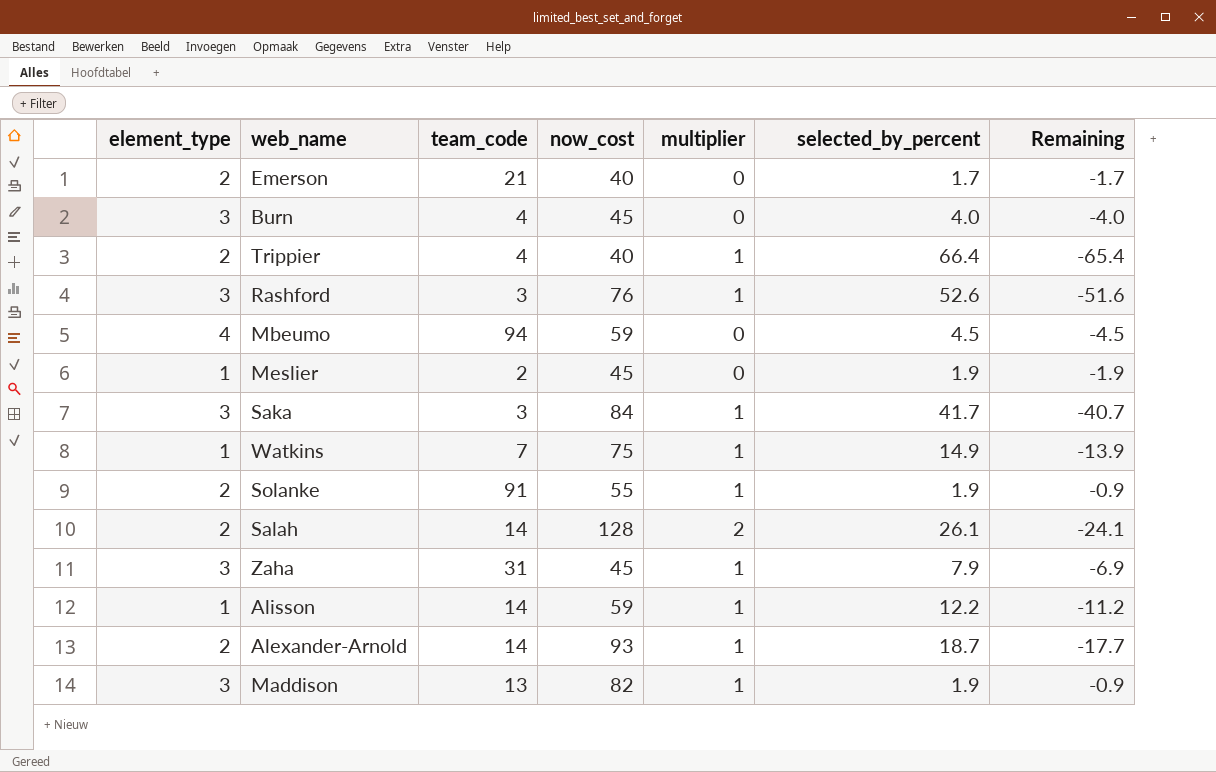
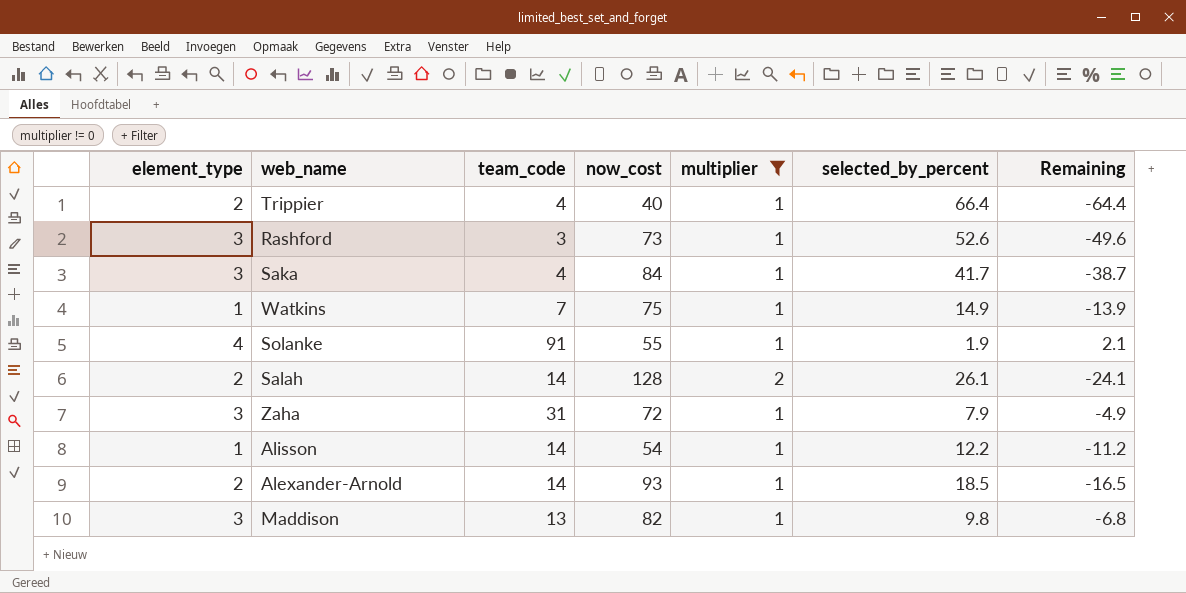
filter: none -> multiplier != 0
column Remaining | formula: [multiplier] - [selected_by_percent] -> [element_type] - [selected_by_percent]
Rashford | now_cost: 76 -> 73
Saka | team_code: 3 -> 4
Solanke | element_type: 2 -> 4
Zaha | now_cost: 45 -> 72
Alisson | now_cost: 59 -> 54
Alexander-Arnold | selected_by_percent: 18.7 -> 18.5
Maddison | selected_by_percent: 1.9 -> 9.8

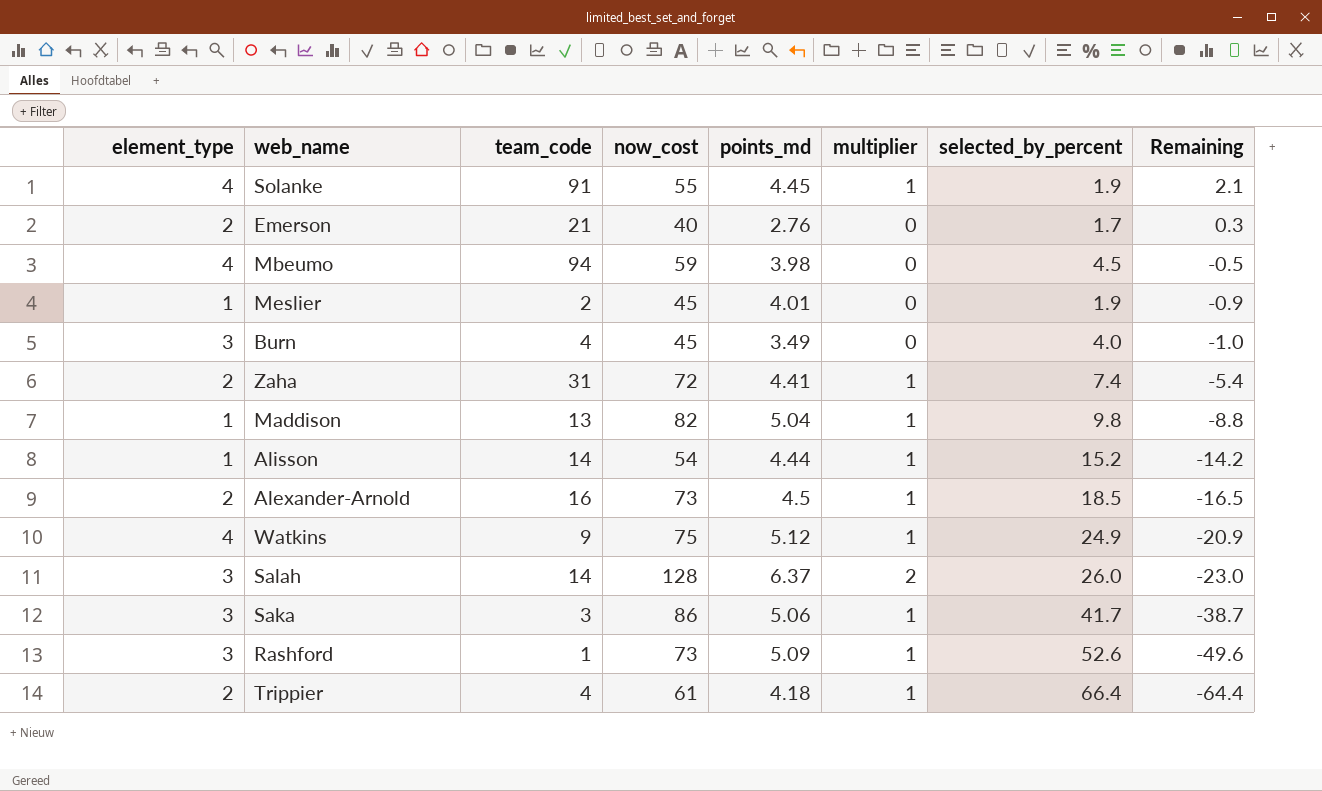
filter: multiplier != 0 -> none
row order: none -> Remaining descending
column points_md | position: none -> 5
Zaha | element_type: 3 -> 2
Zaha | selected_by_percent: 7.9 -> 7.4
Zaha | Remaining: -4.9 -> -5.4
Maddison | element_type: 3 -> 1
Maddison | Remaining: -6.8 -> -8.8
Alisson | selected_by_percent: 12.2 -> 15.2
Alisson | Remaining: -11.2 -> -14.2
Alexander-Arnold | team_code: 14 -> 16
Alexander-Arnold | now_cost: 93 -> 73
Watkins | element_type: 1 -> 4
Watkins | team_code: 7 -> 9
Watkins | selected_by_percent: 14.9 -> 24.9
Watkins | Remaining: -13.9 -> -20.9
Salah | element_type: 2 -> 3
Salah | selected_by_percent: 26.1 -> 26.0
Salah | Remaining: -24.1 -> -23.0
Saka | team_code: 4 -> 3
Saka | now_cost: 84 -> 86
Rashford | team_code: 3 -> 1
Trippier | now_cost: 40 -> 61

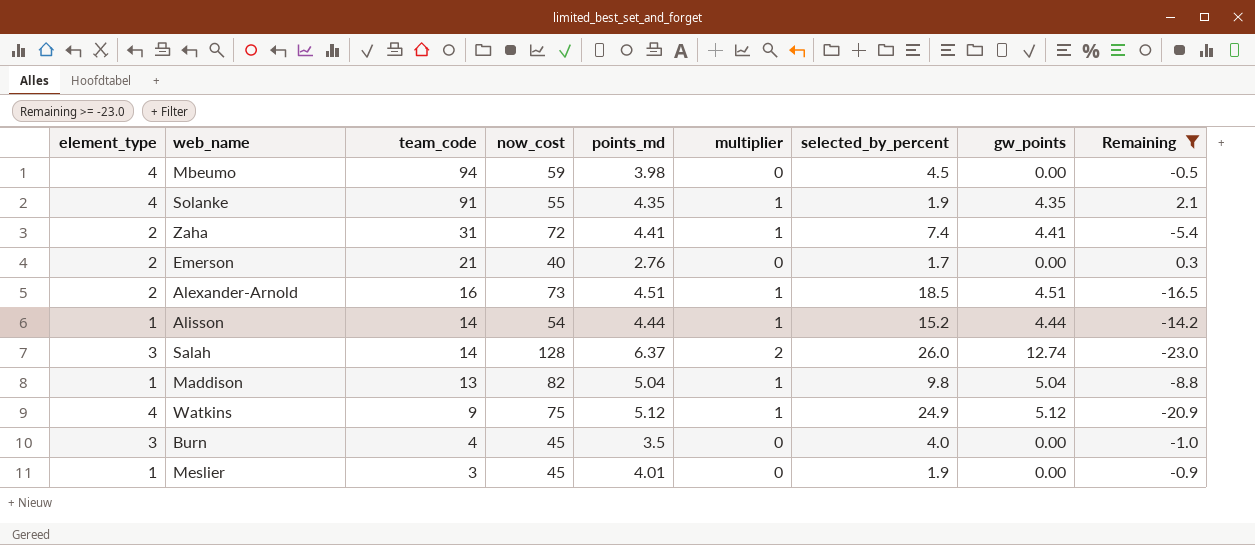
filter: none -> Remaining >= -23.0
row order: Remaining descending -> team_code descending
column gw_points | formula: none -> [points_md] * [multiplier]
Solanke | points_md: 4.45 -> 4.35
Alexander-Arnold | points_md: 4.5 -> 4.51
Burn | points_md: 3.49 -> 3.5
Meslier | team_code: 2 -> 3

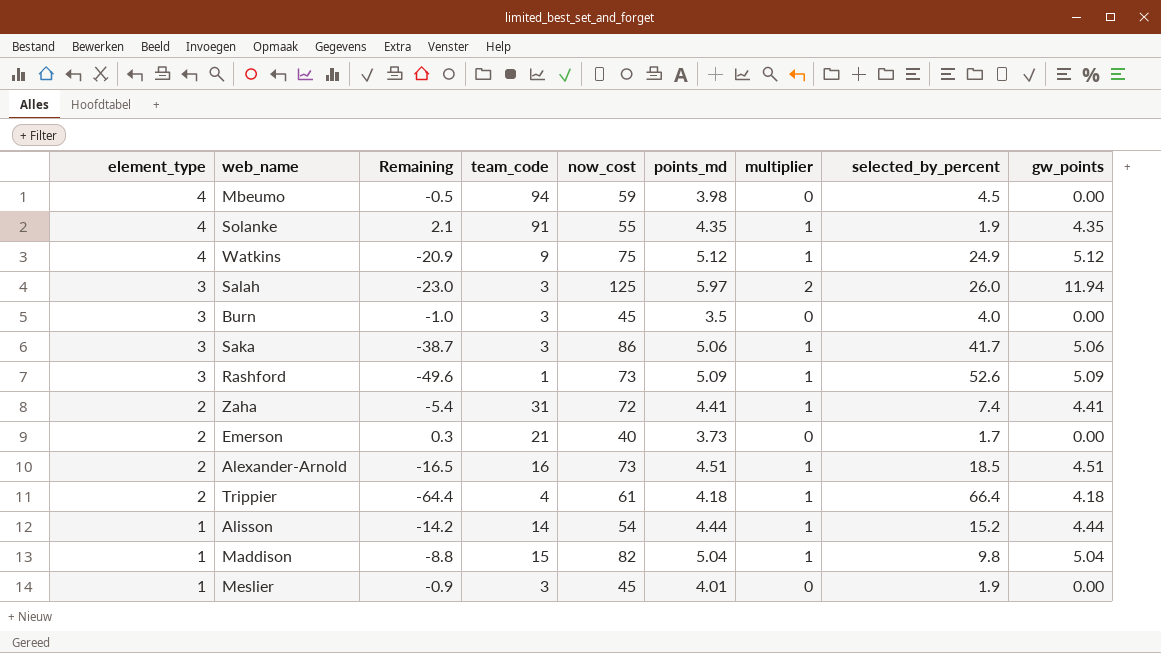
filter: Remaining >= -23.0 -> none
row order: team_code descending -> element_type descending
column Remaining | position: 9 -> 3
Salah | team_code: 14 -> 3
Salah | now_cost: 128 -> 125
Salah | points_md: 6.37 -> 5.97
Salah | gw_points: 12.74 -> 11.94
Burn | team_code: 4 -> 3
Emerson | points_md: 2.76 -> 3.73
Maddison | team_code: 13 -> 15

